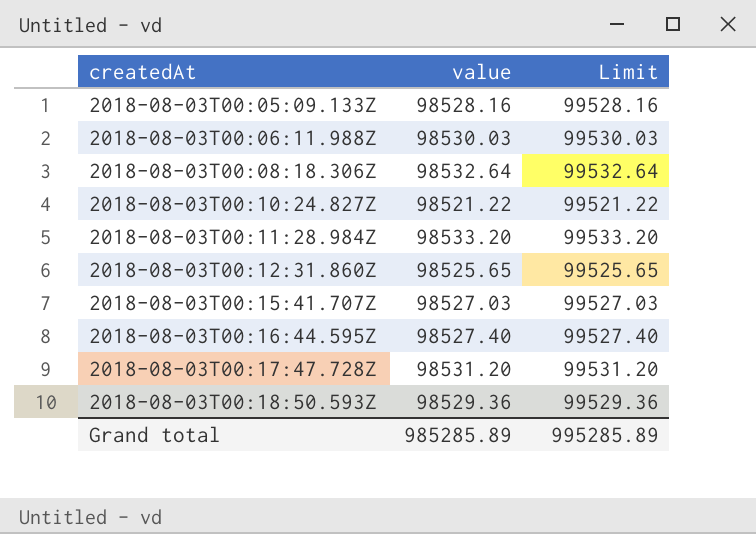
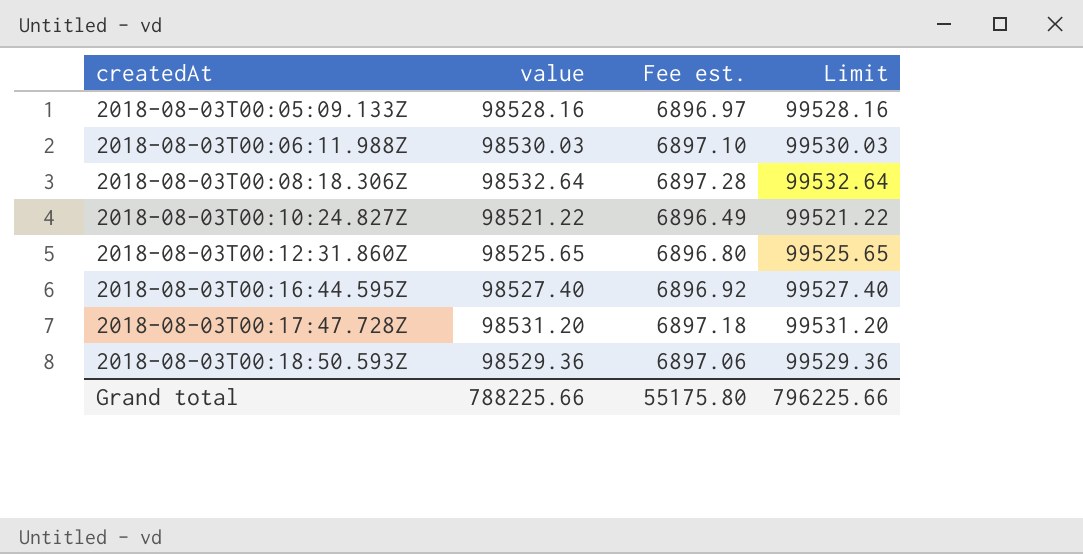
column Fee est. | formula: none -> [value] * 0.07
row 2018-08-03T00:11:28.984Z: 98533.20 | 99533.20 -> none
row 2018-08-03T00:15:41.707Z: 98527.03 | 99527.03 -> none
Grand total | value: 985285.89 -> 788225.66
Grand total | Limit: 995285.89 -> 796225.66

